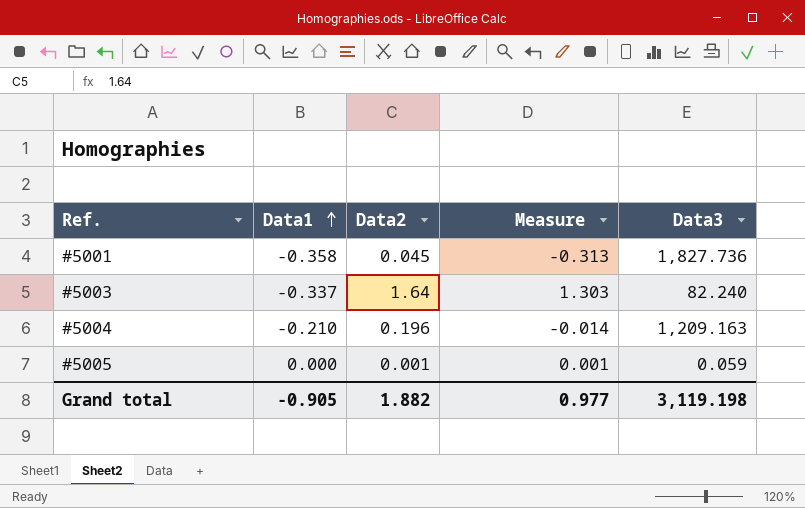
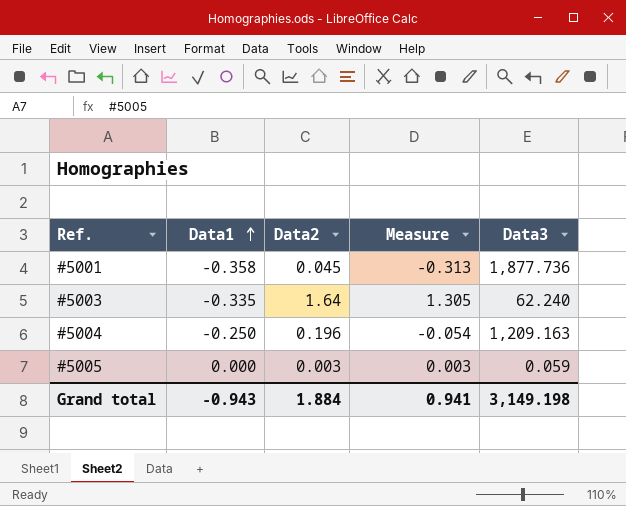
#5001 | Data3: 1,827.736 -> 1,877.736
#5003 | Data1: -0.337 -> -0.335
#5003 | Measure: 1.303 -> 1.305
#5003 | Data3: 82.240 -> 62.240
#5004 | Data1: -0.210 -> -0.250
#5004 | Measure: -0.014 -> -0.054
#5005 | Data2: 0.001 -> 0.003
#5005 | Measure: 0.001 -> 0.003
Grand total | Data1: -0.905 -> -0.943
Grand total | Data2: 1.882 -> 1.884
Grand total | Measure: 0.977 -> 0.941
Grand total | Data3: 3,119.198 -> 3,149.198

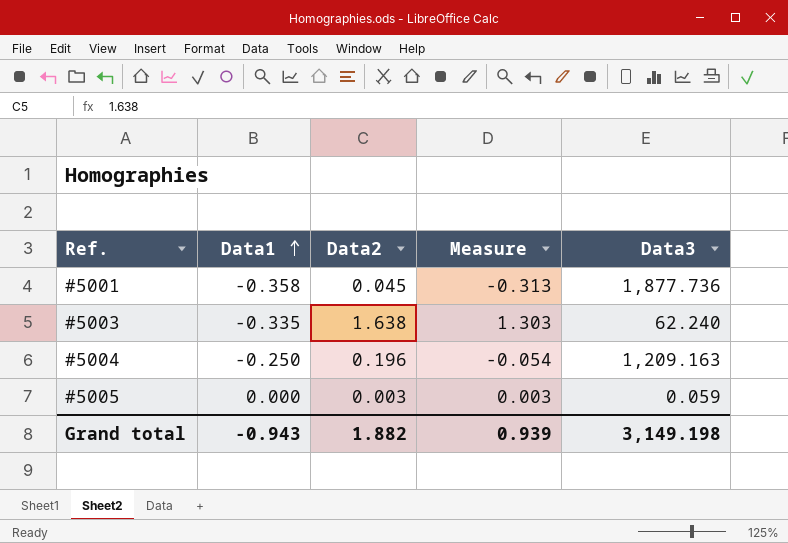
#5003 | Data2: 1.64 -> 1.638
#5003 | Measure: 1.305 -> 1.303
Grand total | Data2: 1.884 -> 1.882
Grand total | Measure: 0.941 -> 0.939

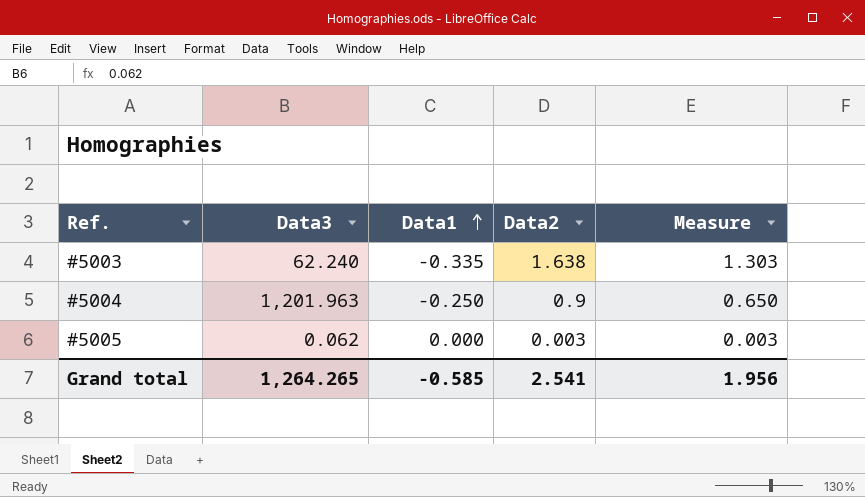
column Data3 | position: 5 -> 2
row #5001: -0.358 | 0.045 | -0.313 | 1,877.736 -> none
#5004 | Data3: 1,209.163 -> 1,201.963
#5004 | Data2: 0.196 -> 0.9
#5004 | Measure: -0.054 -> 0.650
#5005 | Data3: 0.059 -> 0.062
Grand total | Data3: 3,149.198 -> 1,264.265
Grand total | Data1: -0.943 -> -0.585
Grand total | Data2: 1.882 -> 2.541
Grand total | Measure: 0.939 -> 1.956

